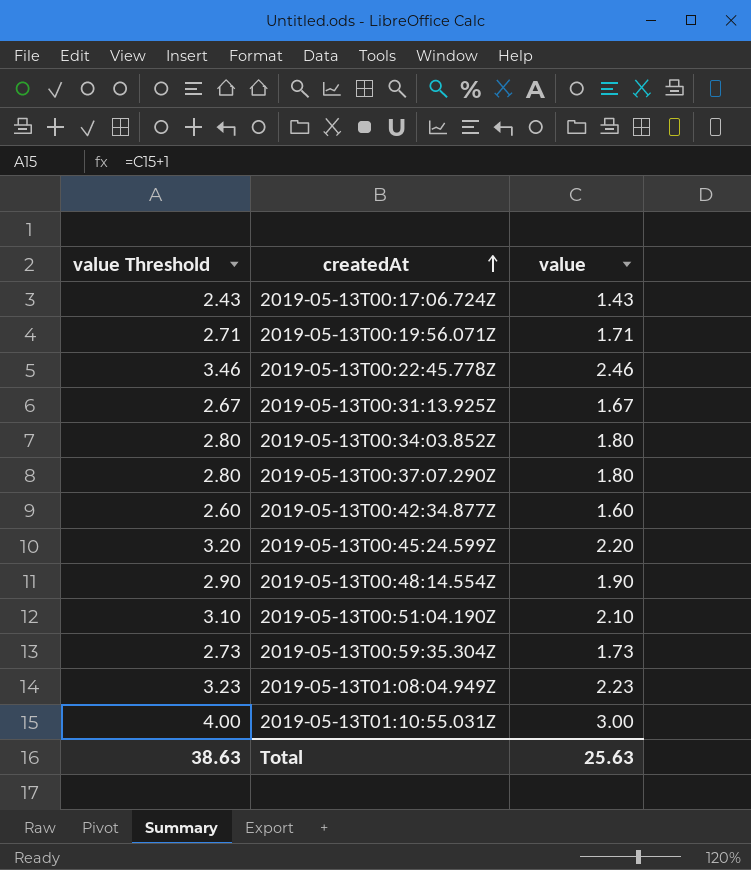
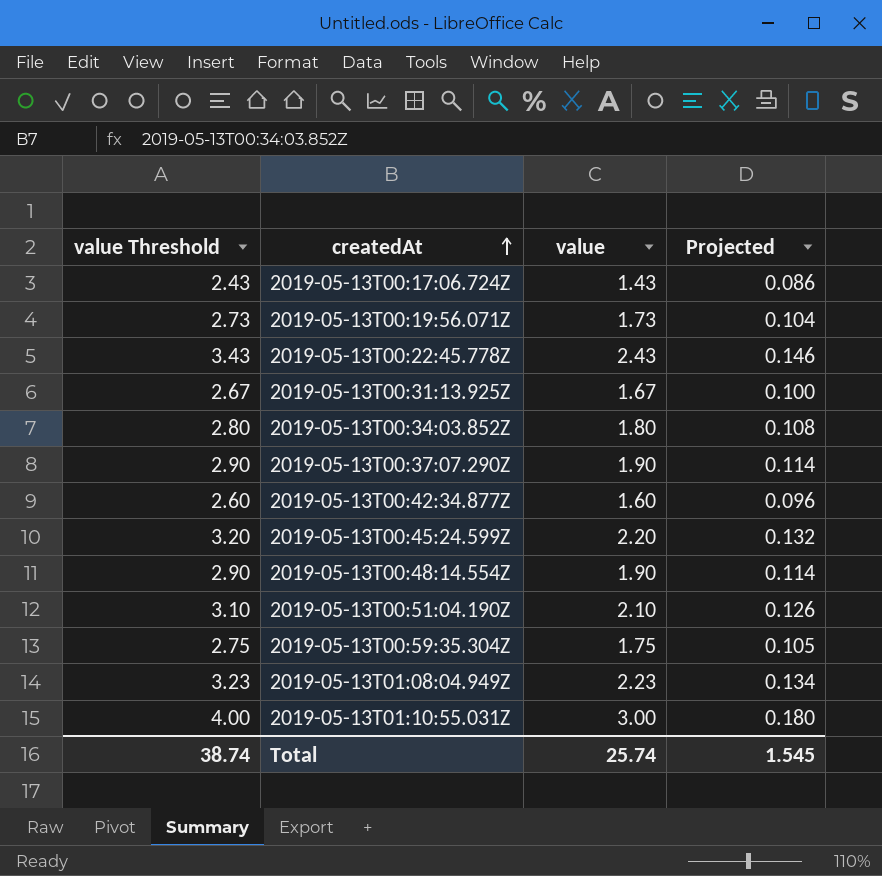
column Projected | formula: none -> [value] * 0.06
2019-05-13T00:19:56.071Z | value Threshold: 2.71 -> 2.73
2019-05-13T00:19:56.071Z | value: 1.71 -> 1.73
2019-05-13T00:22:45.778Z | value Threshold: 3.46 -> 3.43
2019-05-13T00:22:45.778Z | value: 2.46 -> 2.43
2019-05-13T00:37:07.290Z | value Threshold: 2.80 -> 2.90
2019-05-13T00:37:07.290Z | value: 1.80 -> 1.90
2019-05-13T00:59:35.304Z | value Threshold: 2.73 -> 2.75
2019-05-13T00:59:35.304Z | value: 1.73 -> 1.75
Total | value Threshold: 38.63 -> 38.74
Total | value: 25.63 -> 25.74

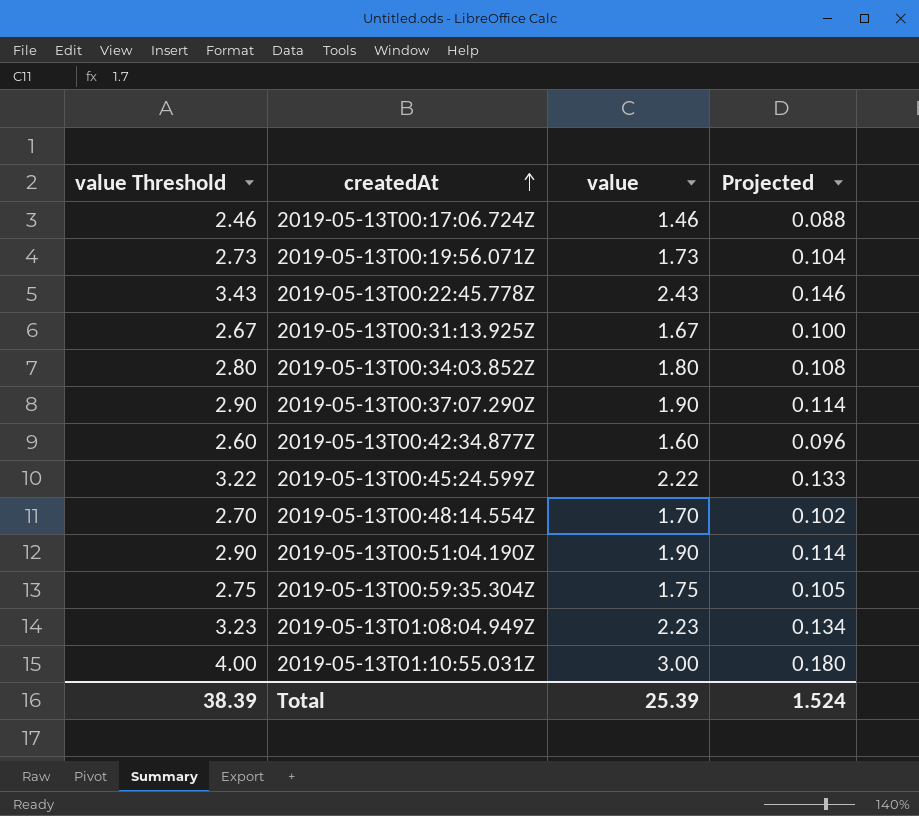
2019-05-13T00:17:06.724Z | value Threshold: 2.43 -> 2.46
2019-05-13T00:17:06.724Z | value: 1.43 -> 1.46
2019-05-13T00:17:06.724Z | Projected: 0.086 -> 0.088
2019-05-13T00:45:24.599Z | value Threshold: 3.20 -> 3.22
2019-05-13T00:45:24.599Z | value: 2.20 -> 2.22
2019-05-13T00:45:24.599Z | Projected: 0.132 -> 0.133
2019-05-13T00:48:14.554Z | value Threshold: 2.90 -> 2.70
2019-05-13T00:48:14.554Z | value: 1.90 -> 1.70
2019-05-13T00:48:14.554Z | Projected: 0.114 -> 0.102
2019-05-13T00:51:04.190Z | value Threshold: 3.10 -> 2.90
2019-05-13T00:51:04.190Z | value: 2.10 -> 1.90
2019-05-13T00:51:04.190Z | Projected: 0.126 -> 0.114
Total | value Threshold: 38.74 -> 38.39
Total | value: 25.74 -> 25.39
Total | Projected: 1.545 -> 1.524

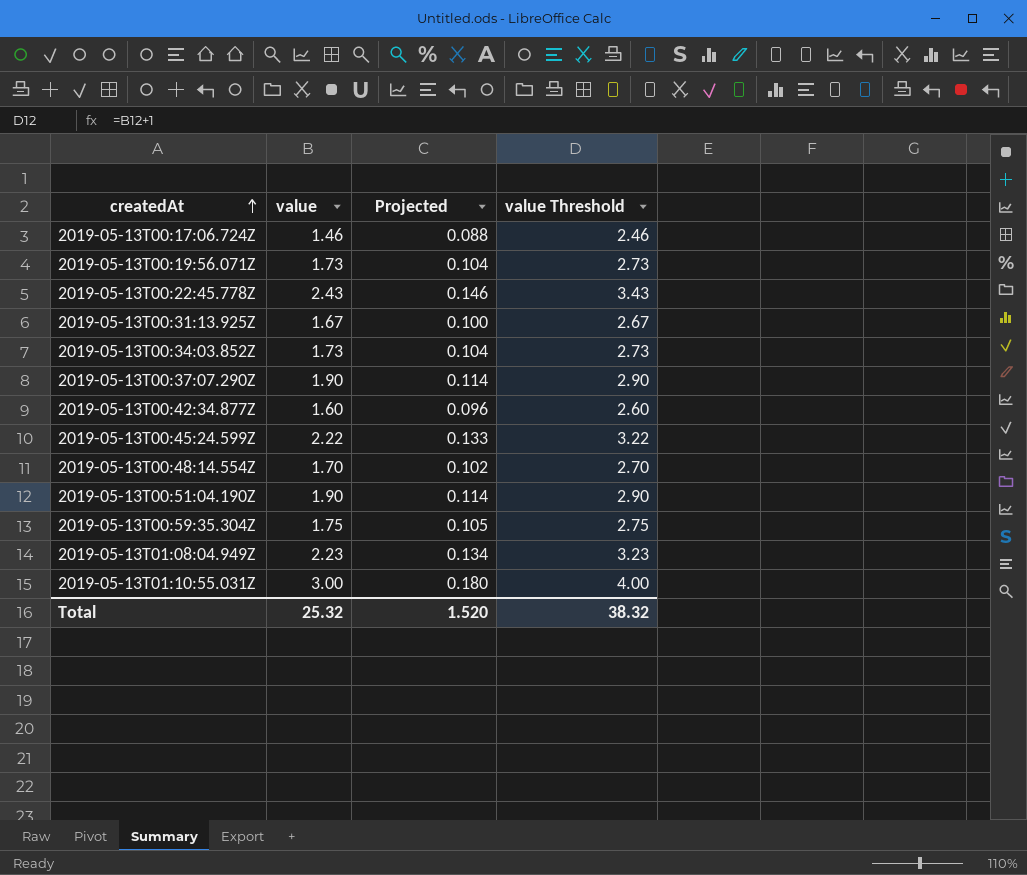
column value Threshold | position: 1 -> 4
2019-05-13T00:34:03.852Z | value: 1.80 -> 1.73
2019-05-13T00:34:03.852Z | Projected: 0.108 -> 0.104
2019-05-13T00:34:03.852Z | value Threshold: 2.80 -> 2.73
Total | value: 25.39 -> 25.32
Total | Projected: 1.524 -> 1.520
Total | value Threshold: 38.39 -> 38.32

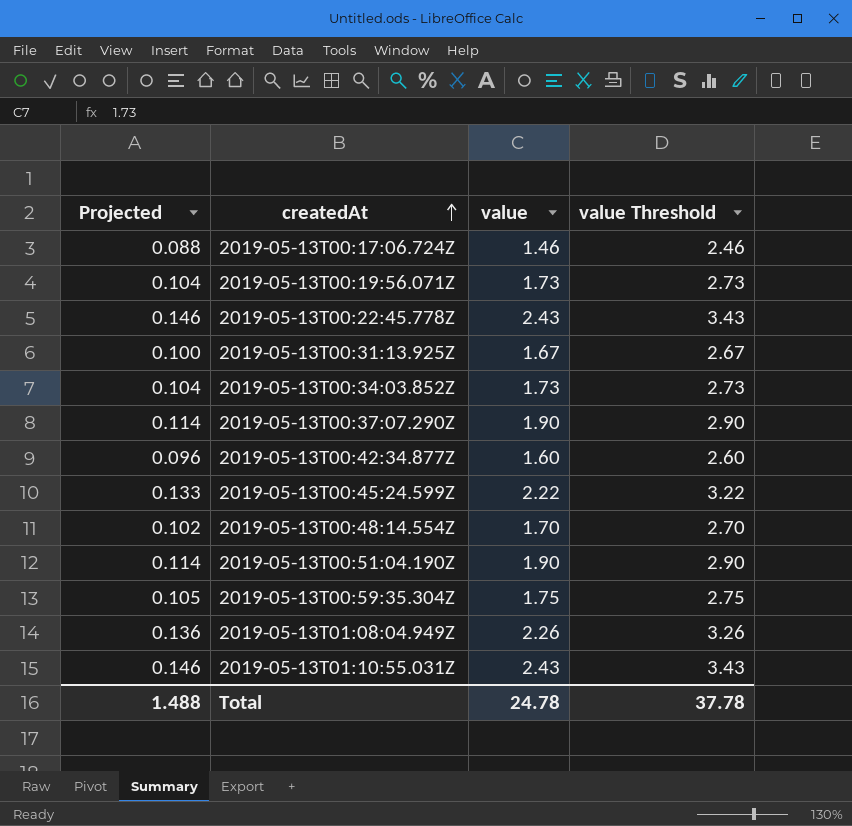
column Projected | position: 3 -> 1
2019-05-13T01:08:04.949Z | Projected: 0.134 -> 0.136
2019-05-13T01:08:04.949Z | value: 2.23 -> 2.26
2019-05-13T01:08:04.949Z | value Threshold: 3.23 -> 3.26
2019-05-13T01:10:55.031Z | Projected: 0.180 -> 0.146
2019-05-13T01:10:55.031Z | value: 3.00 -> 2.43
2019-05-13T01:10:55.031Z | value Threshold: 4.00 -> 3.43
Total | Projected: 1.520 -> 1.488
Total | value: 25.32 -> 24.78
Total | value Threshold: 38.32 -> 37.78

